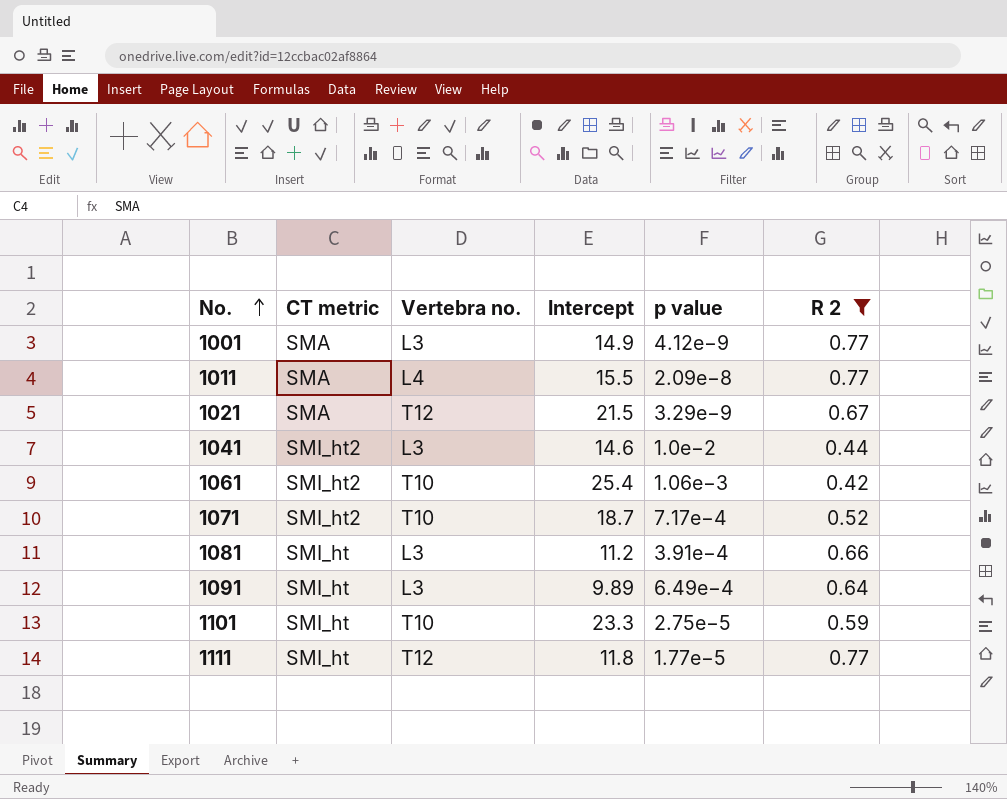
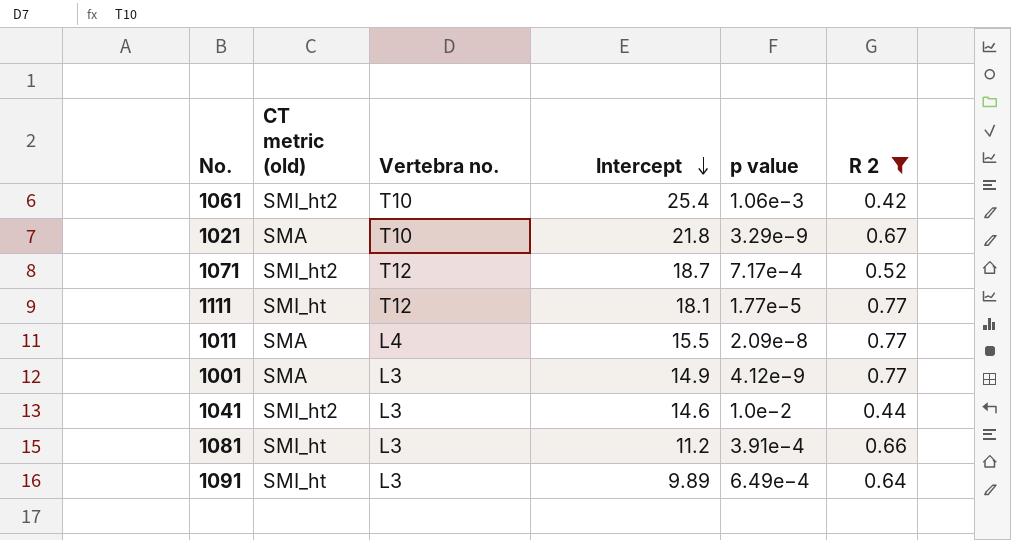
row order: No. ascending -> Intercept descending
column name: CT metric -> CT metric (old)
row 1101: SMI_ht | T10 | 23.3 | 2.75e−5 | 0.59 -> none
1021 | Vertebra no.: T12 -> T10
1021 | Intercept: 21.5 -> 21.8
1071 | Vertebra no.: T10 -> T12
1111 | Intercept: 11.8 -> 18.1

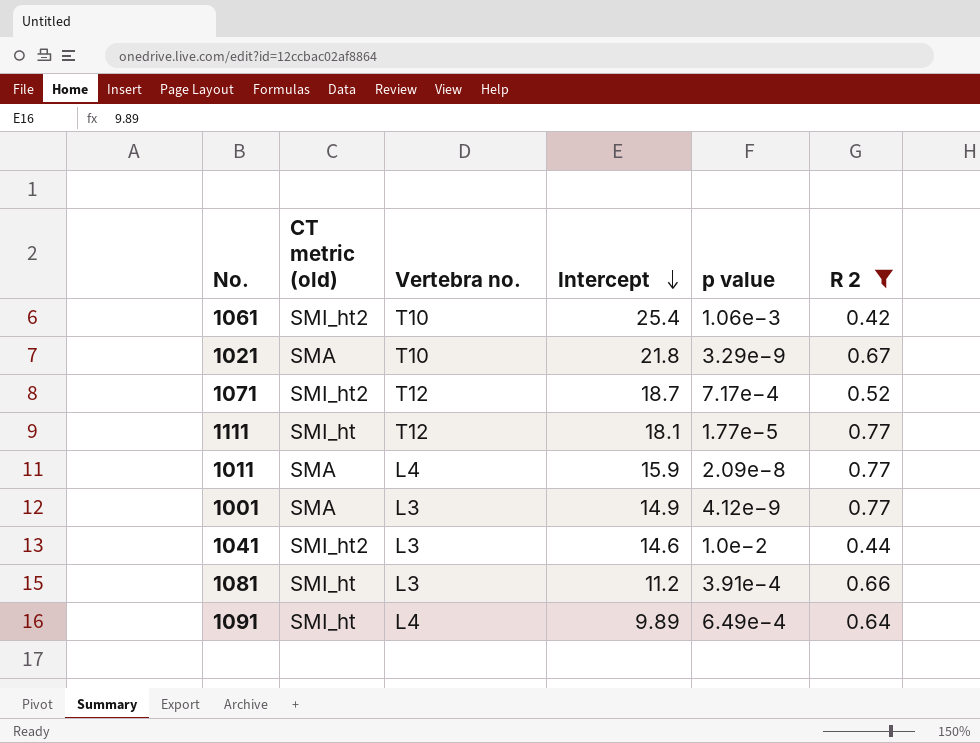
1011 | Intercept: 15.5 -> 15.9
1091 | Vertebra no.: L3 -> L4

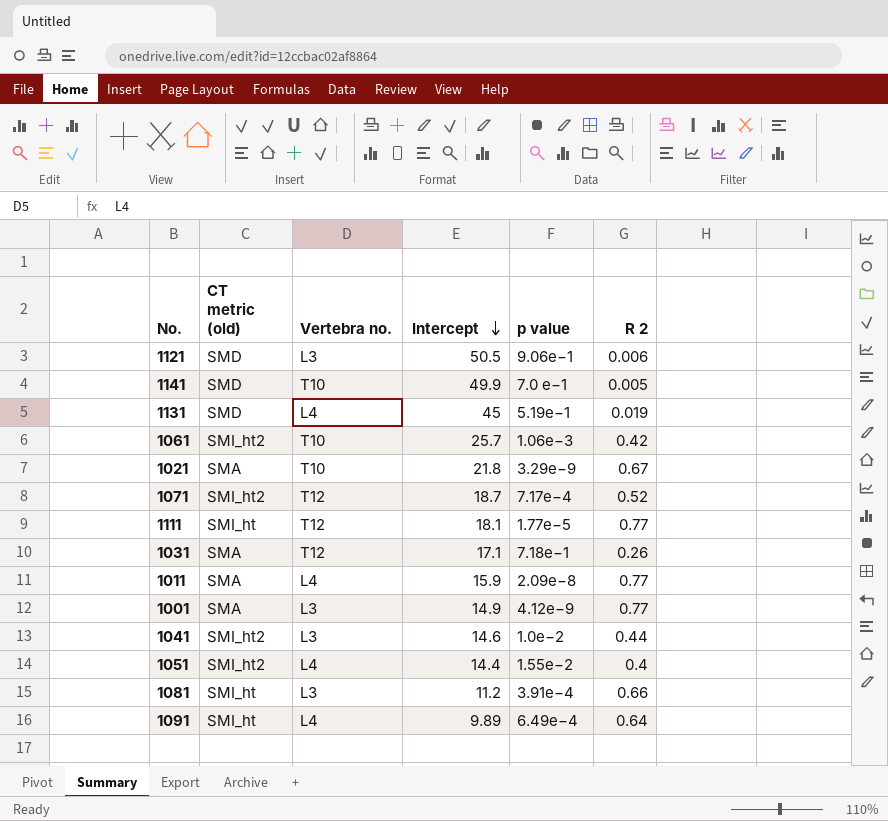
filter: R 2 >= 0.42 -> none
1061 | Intercept: 25.4 -> 25.7

